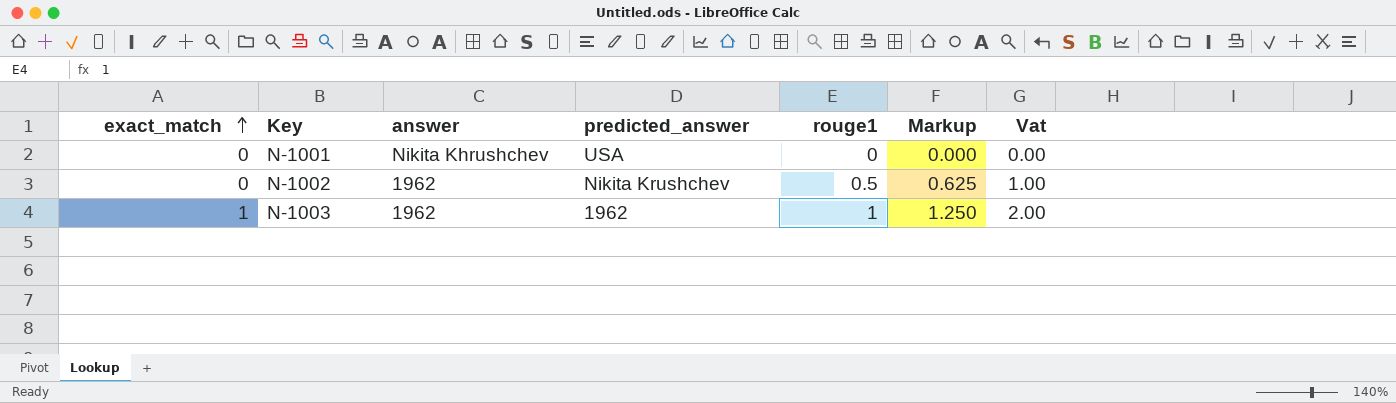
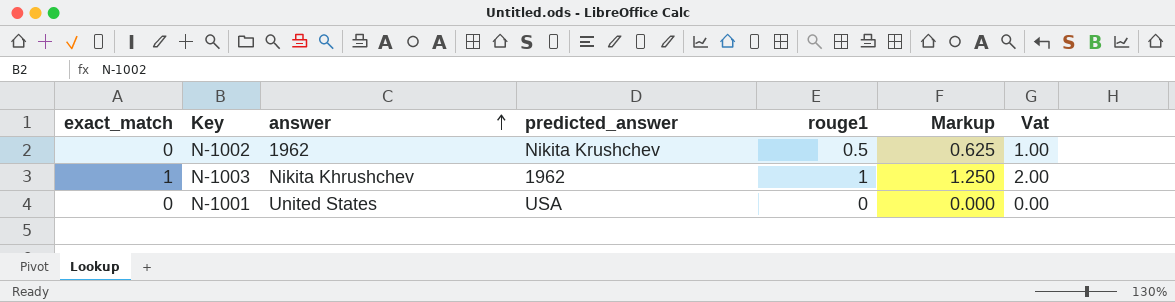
row order: exact_match ascending -> answer ascending
N-1003 | answer: 1962 -> Nikita Khrushchev
N-1001 | answer: Nikita Khrushchev -> United States

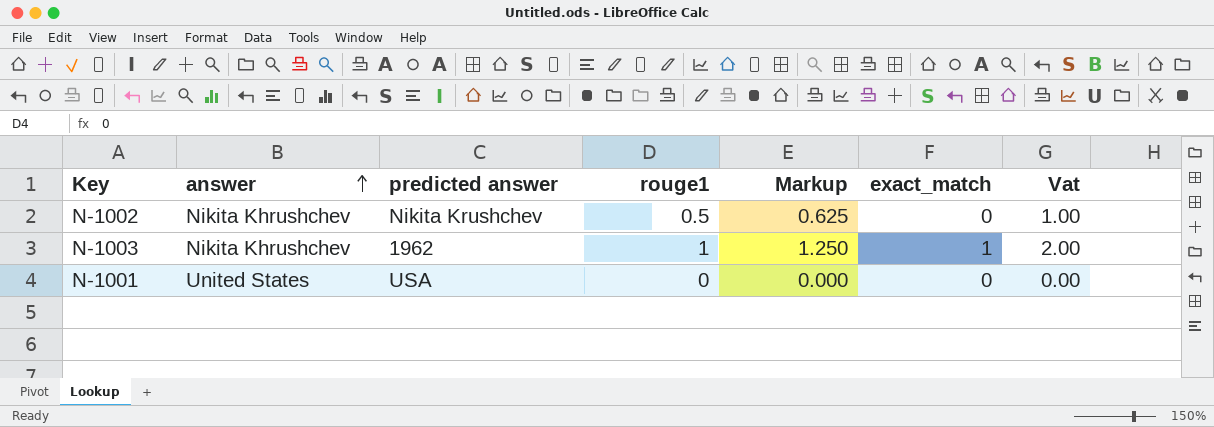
column name: predicted_answer -> predicted answer
column exact_match | position: 1 -> 6
N-1002 | answer: 1962 -> Nikita Khrushchev

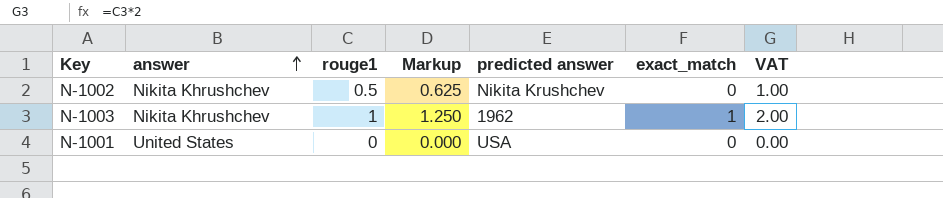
column predicted answer | position: 3 -> 5
column name: Vat -> VAT

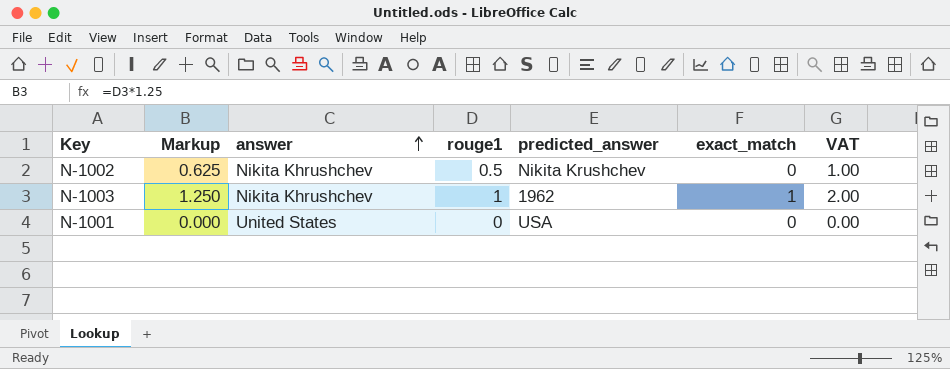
column Markup | position: 4 -> 2
column name: predicted answer -> predicted_answer

